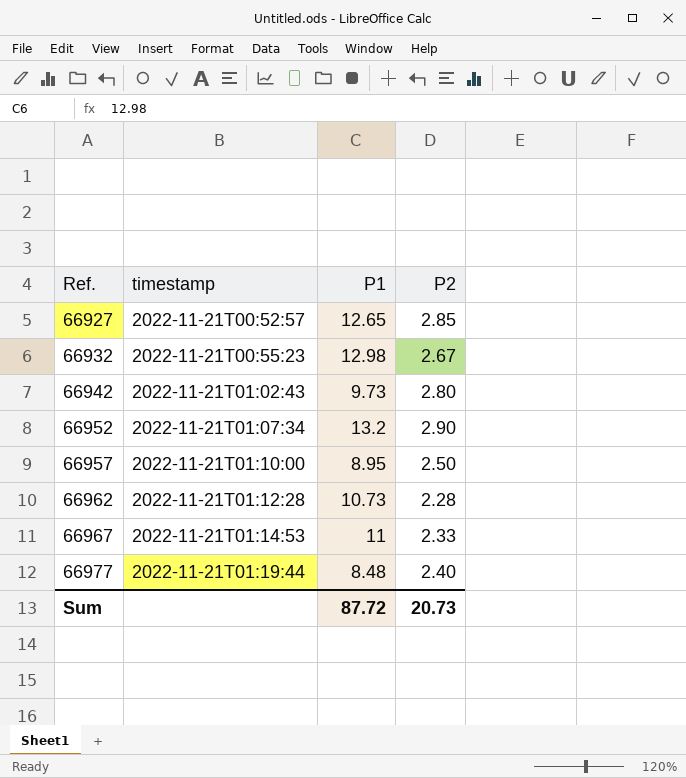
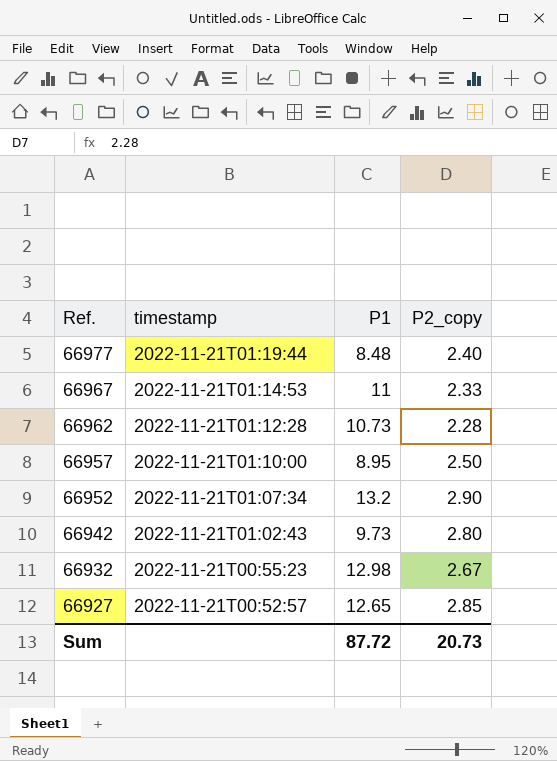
row order: Ref. ascending -> Ref. descending
column name: P2 -> P2_copy

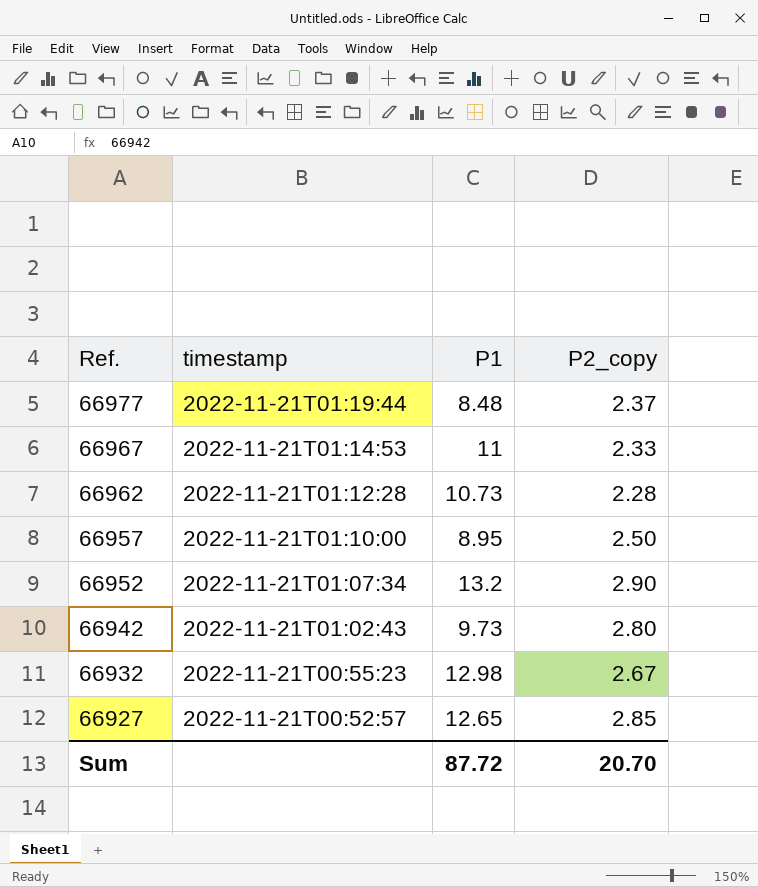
66977 | P2_copy: 2.40 -> 2.37
Sum | P2_copy: 20.73 -> 20.70

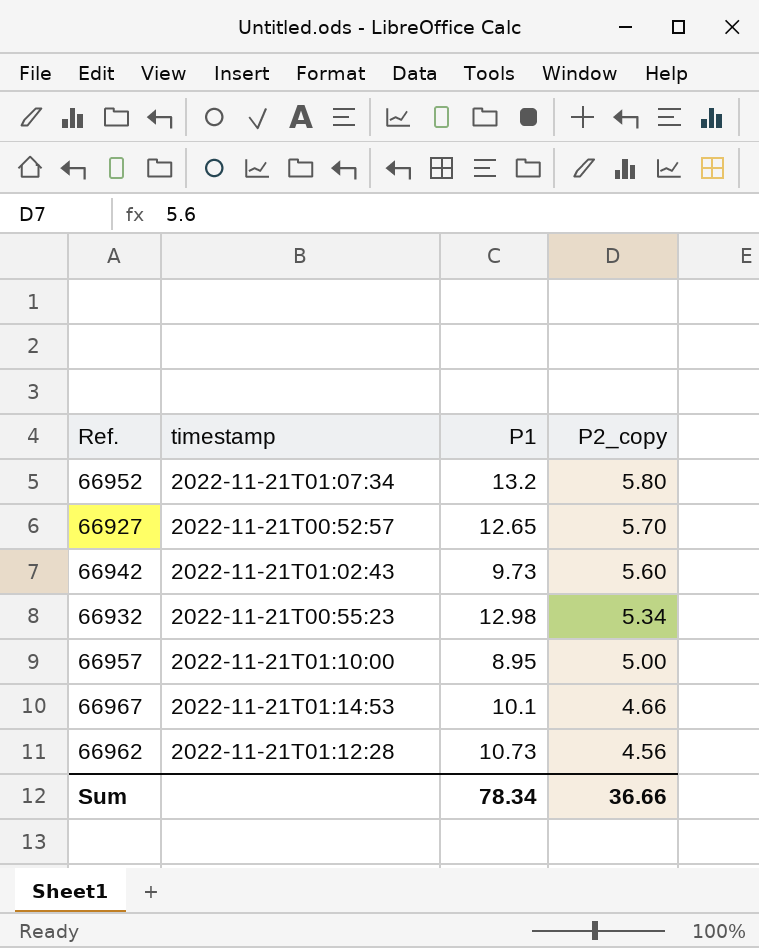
row order: Ref. descending -> P2_copy descending
row 66977: 2022-11-21T01:19:44 | 8.48 | 2.37 -> none
66952 | P2_copy: 2.90 -> 5.80
66927 | P2_copy: 2.85 -> 5.70
66942 | P2_copy: 2.80 -> 5.60
66932 | P2_copy: 2.67 -> 5.34
66957 | P2_copy: 2.50 -> 5.00
66967 | P1: 11 -> 10.1
66967 | P2_copy: 2.33 -> 4.66
66962 | P2_copy: 2.28 -> 4.56
Sum | P1: 87.72 -> 78.34
Sum | P2_copy: 20.70 -> 36.66

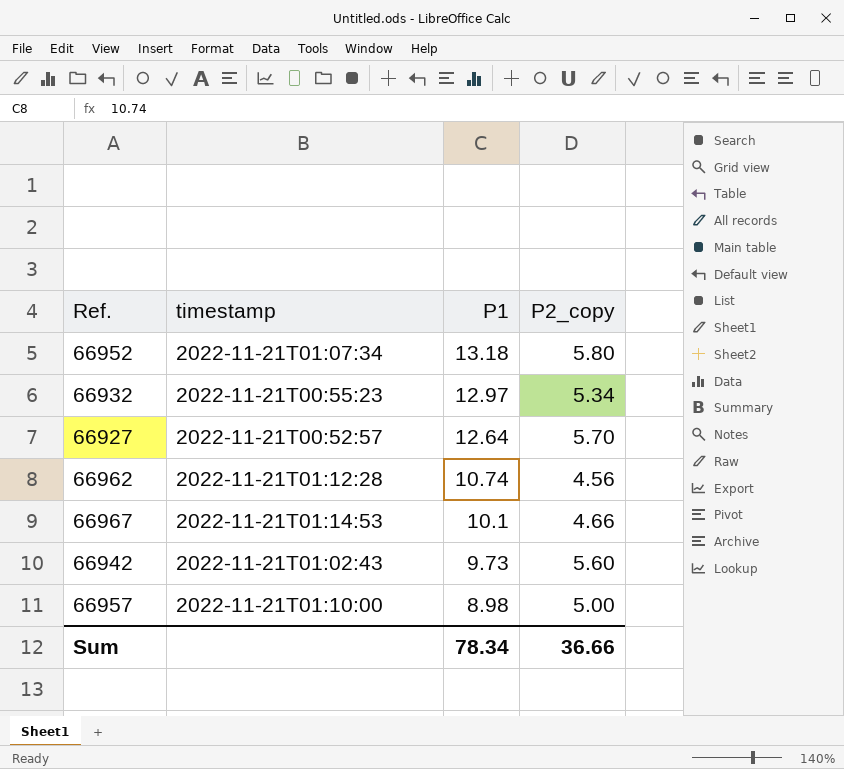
row order: P2_copy descending -> P1 descending
66952 | P1: 13.2 -> 13.18
66932 | P1: 12.98 -> 12.97
66927 | P1: 12.65 -> 12.64
66962 | P1: 10.73 -> 10.74
66957 | P1: 8.95 -> 8.98

